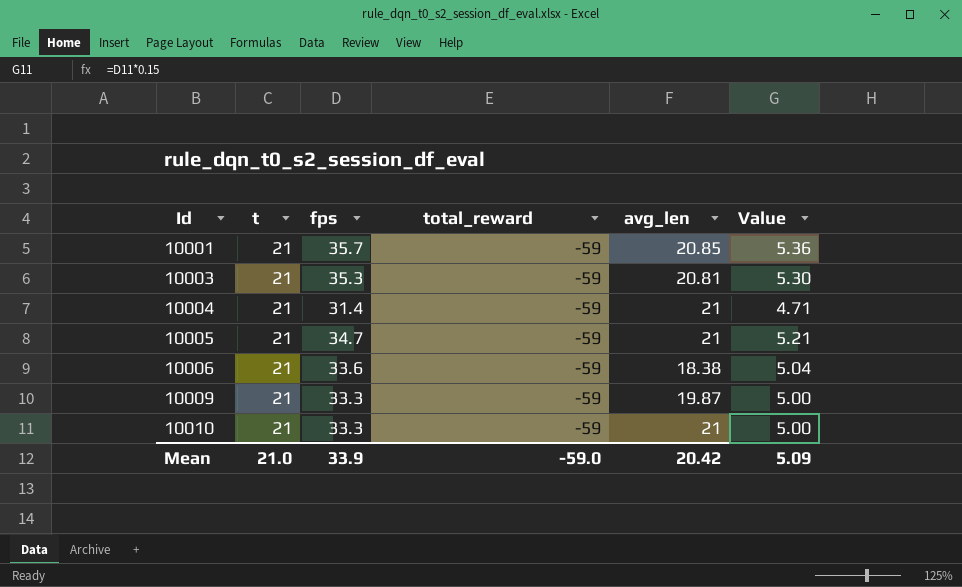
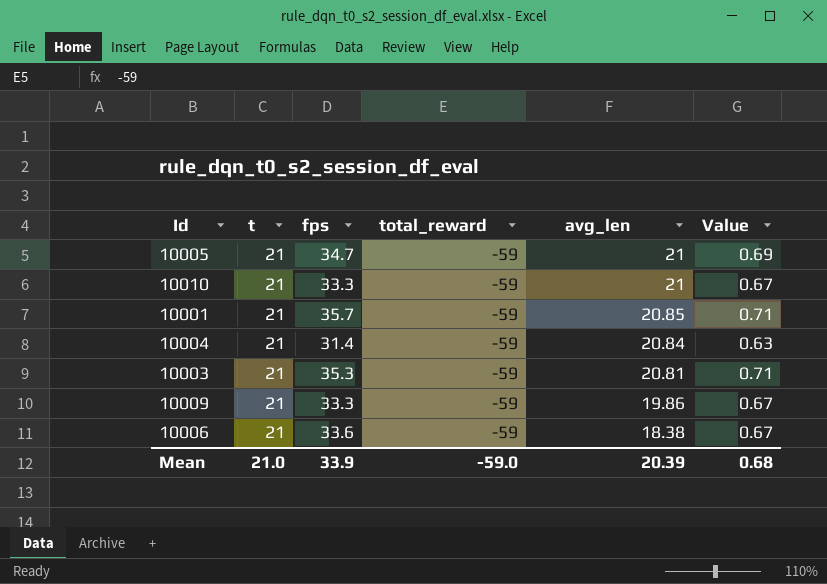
row order: Id ascending -> avg_len descending
column Value | formula: [fps] * 0.15 -> [fps] * 0.02
10004 | avg_len: 21 -> 20.84
10009 | avg_len: 19.87 -> 19.86
Mean | avg_len: 20.42 -> 20.39
Mean | Value: 5.09 -> 0.68

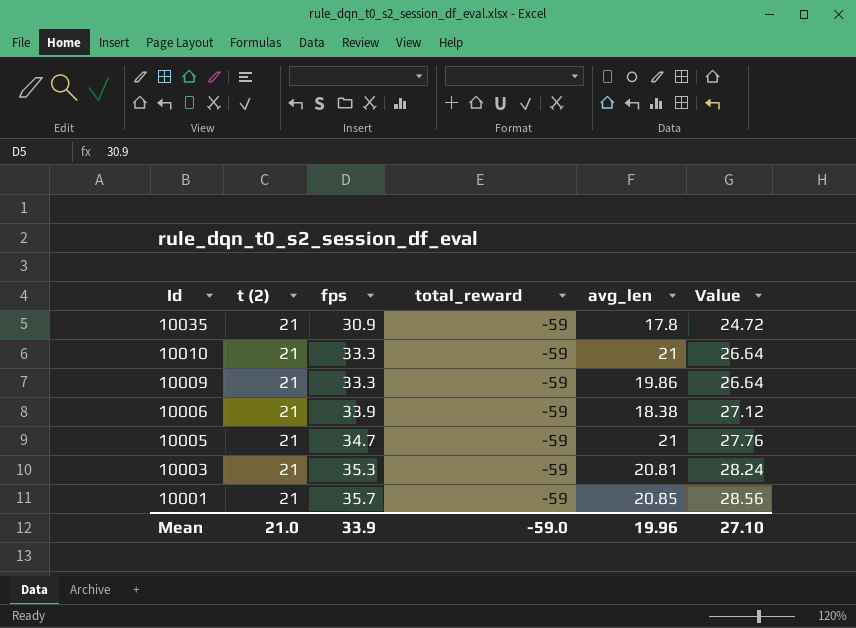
row order: avg_len descending -> Id descending
column name: t -> t (2)
column Value | formula: [fps] * 0.02 -> [fps] * 0.8
row 10004: 21 | 31.4 | -59 | 20.84 | 0.63 -> none
row 10035: none -> 21 | 30.9 | -59 | 17.8 | 24.72
10006 | fps: 33.6 -> 33.9
Mean | avg_len: 20.39 -> 19.96
Mean | Value: 0.68 -> 27.10

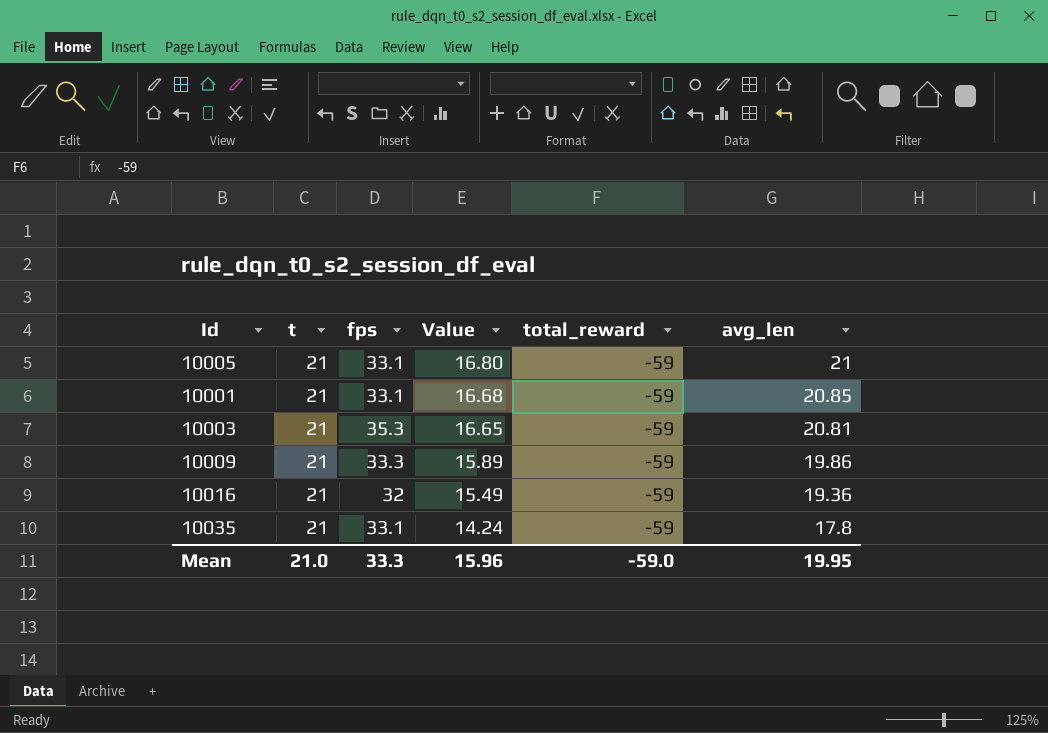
row order: Id descending -> Value descending
column name: t (2) -> t
column Value | formula: [fps] * 0.8 -> [avg_len] * 0.8
column Value | position: 6 -> 4
row 10010: 21 | 33.3 | -59 | 21 | 26.64 -> none
row 10006: 21 | 33.9 | -59 | 18.38 | 27.12 -> none
10005 | fps: 34.7 -> 33.1
10001 | fps: 35.7 -> 33.1
row 10016: none -> 21 | 32 | 15.49 | -59 | 19.36
10035 | fps: 30.9 -> 33.1
Mean | fps: 33.9 -> 33.3
Mean | Value: 27.10 -> 15.96
Mean | avg_len: 19.96 -> 19.95

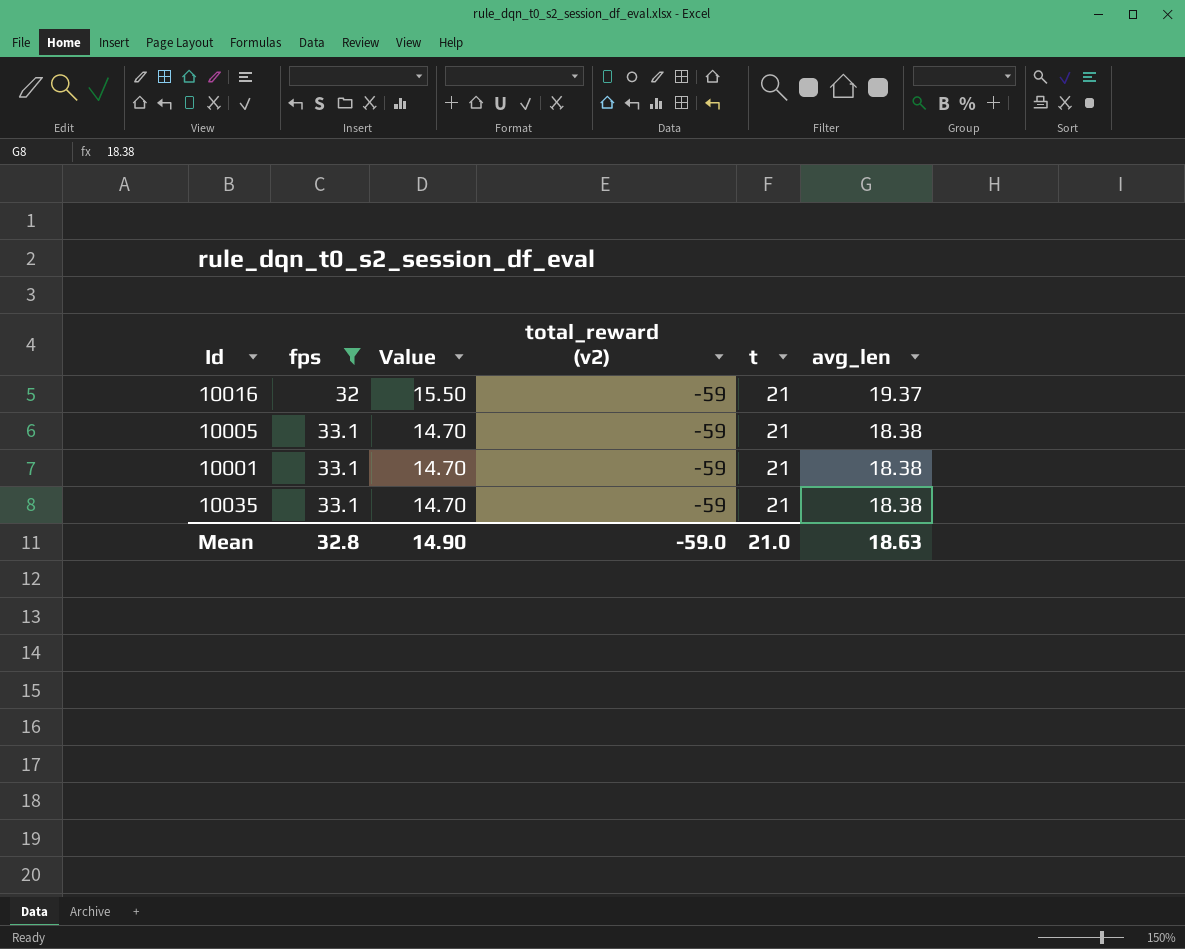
filter: none -> fps <= 33.1
row order: Value descending -> fps ascending
column name: total_reward -> total_reward (v2)
column t | position: 2 -> 5
10016 | Value: 15.49 -> 15.50
10016 | avg_len: 19.36 -> 19.37
10005 | Value: 16.80 -> 14.70
10005 | avg_len: 21 -> 18.38
10001 | Value: 16.68 -> 14.70
10001 | avg_len: 20.85 -> 18.38
10035 | Value: 14.24 -> 14.70
10035 | avg_len: 17.8 -> 18.38
Mean | fps: 33.3 -> 32.8
Mean | Value: 15.96 -> 14.90
Mean | avg_len: 19.95 -> 18.63

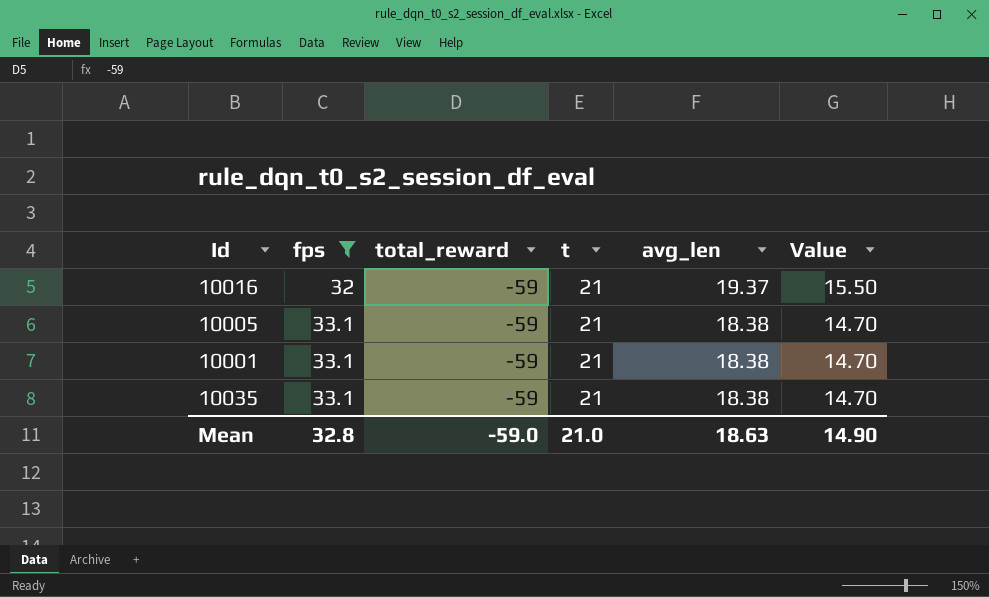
column name: total_reward (v2) -> total_reward
column Value | position: 3 -> 6

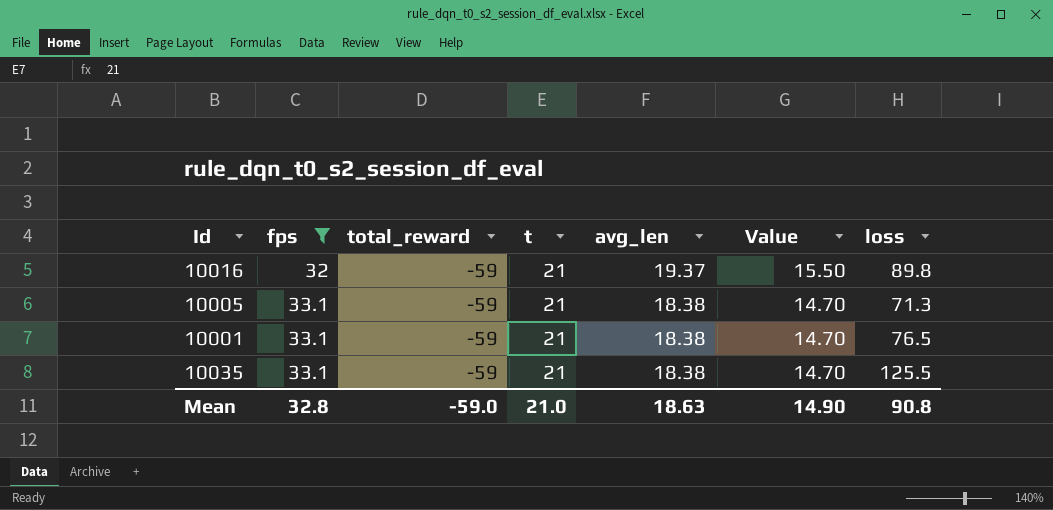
column loss | position: none -> 7

